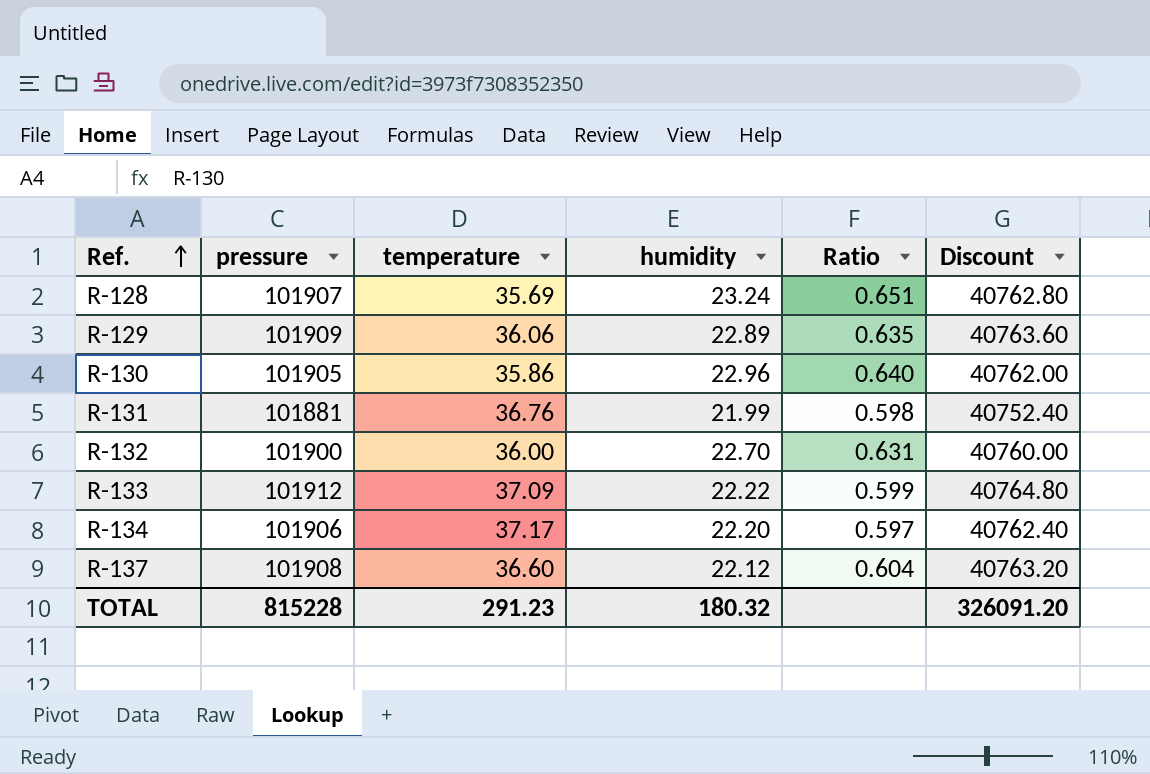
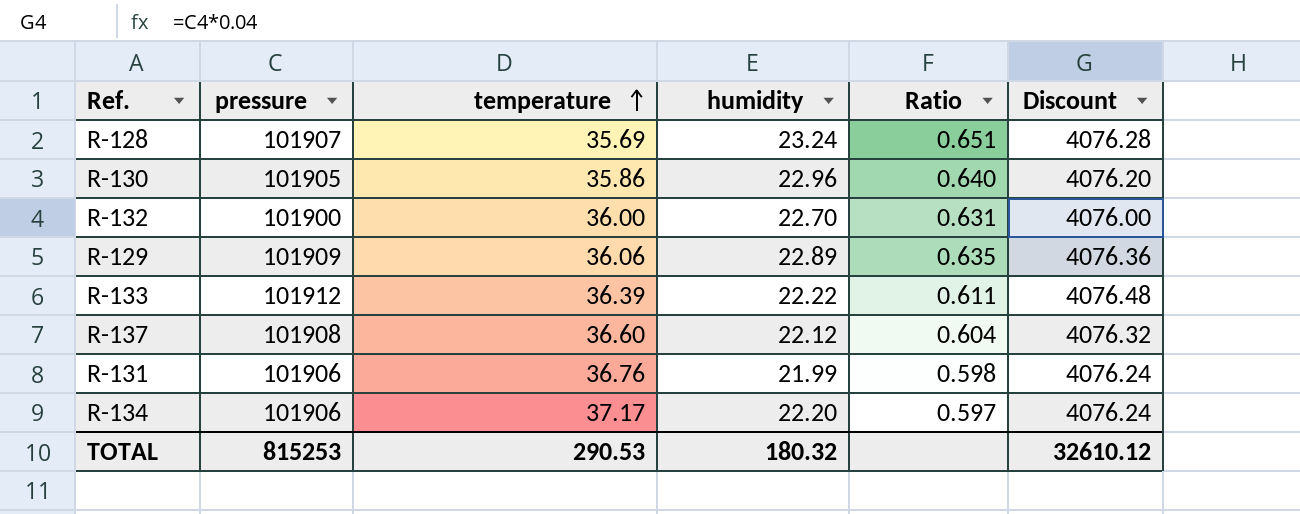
row order: Ref. ascending -> temperature ascending
column Discount | formula: [pressure] * 0.4 -> [pressure] * 0.04
R-133 | temperature: 37.09 -> 36.39
R-133 | Ratio: 0.599 -> 0.611
R-131 | pressure: 101881 -> 101906
TOTAL | pressure: 815228 -> 815253
TOTAL | temperature: 291.23 -> 290.53
TOTAL | Discount: 326091.20 -> 32610.12

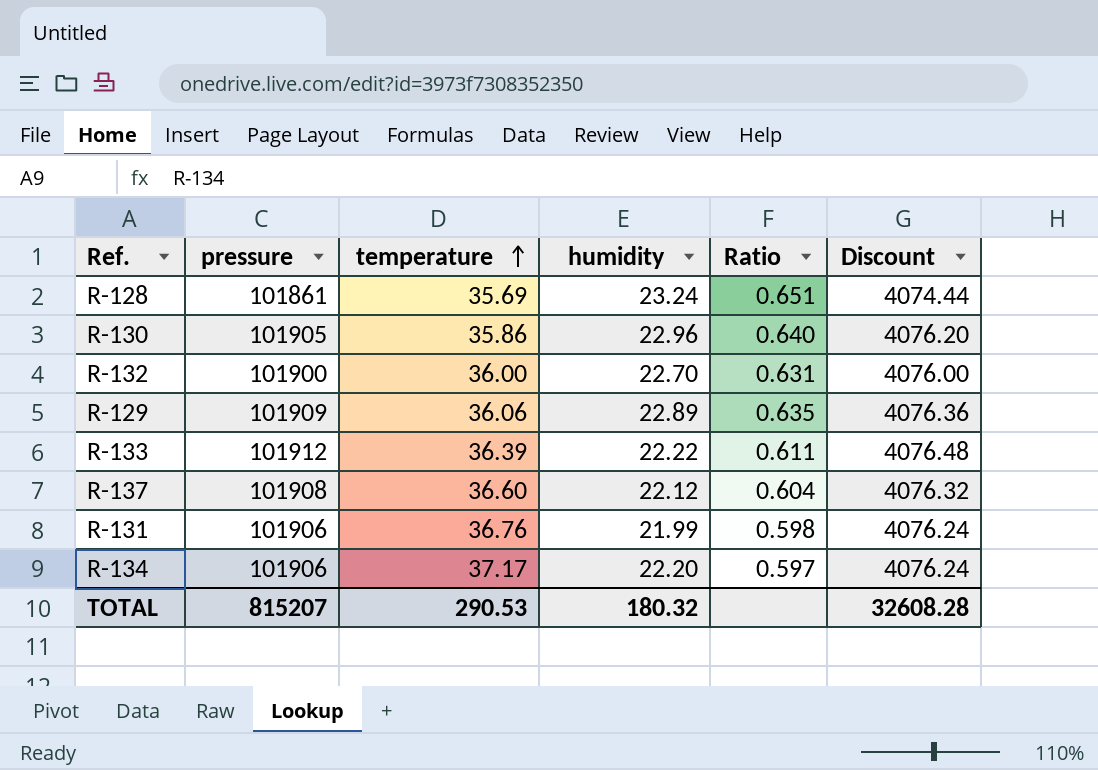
R-128 | pressure: 101907 -> 101861
R-128 | Discount: 4076.28 -> 4074.44
TOTAL | pressure: 815253 -> 815207
TOTAL | Discount: 32610.12 -> 32608.28

